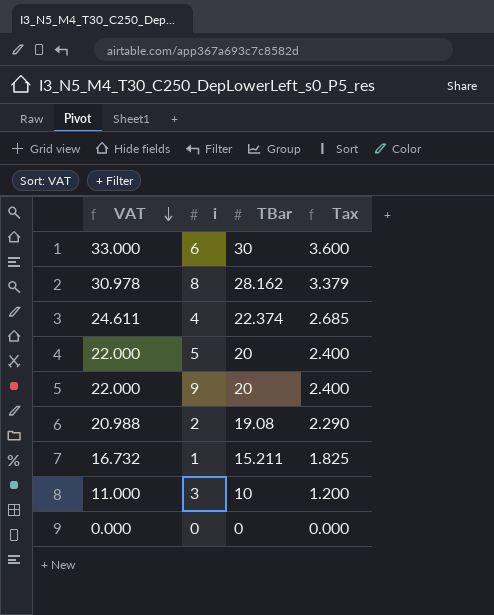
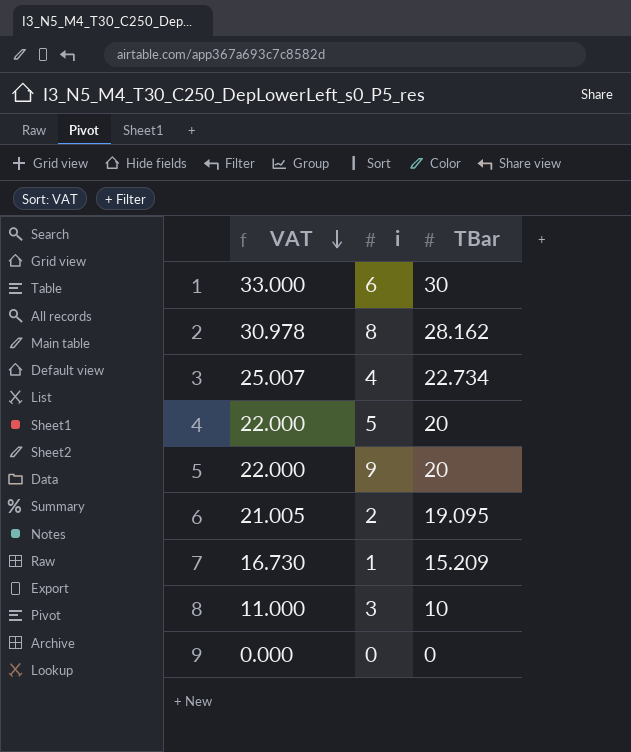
column Tax | formula: [TBar] * 0.12 -> none
4 | VAT: 24.611 -> 25.007
4 | TBar: 22.374 -> 22.734
2 | VAT: 20.988 -> 21.005
2 | TBar: 19.08 -> 19.095
1 | VAT: 16.732 -> 16.730
1 | TBar: 15.211 -> 15.209

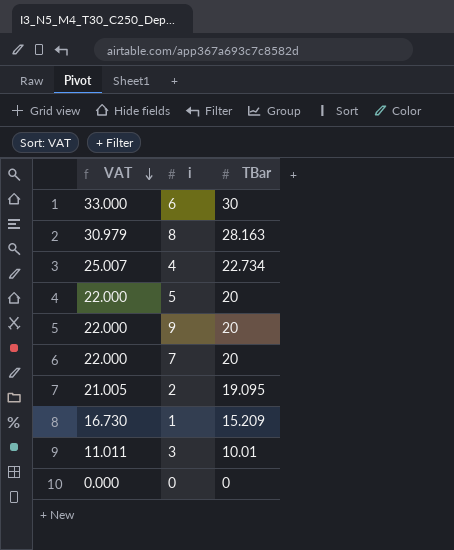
8 | VAT: 30.978 -> 30.979
8 | TBar: 28.162 -> 28.163
row 7: none -> 22.000 | 20
3 | VAT: 11.000 -> 11.011
3 | TBar: 10 -> 10.01

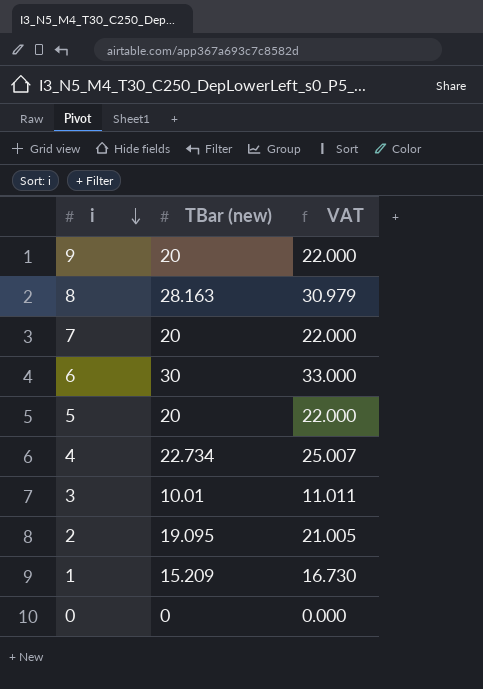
row order: VAT descending -> i descending
column name: TBar -> TBar (new)
column VAT | position: 1 -> 3

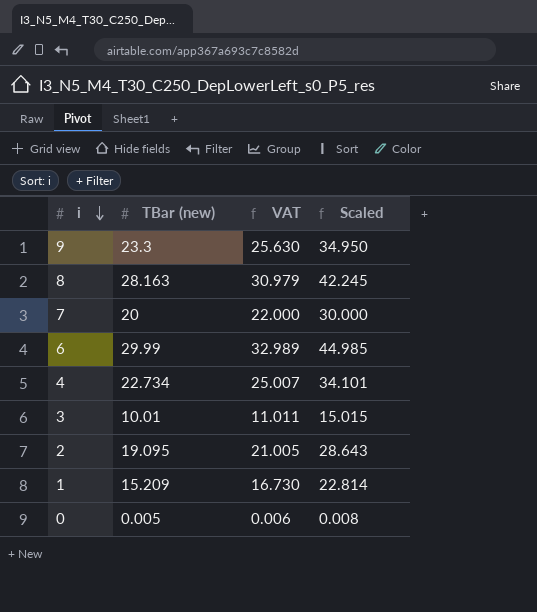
column Scaled | formula: none -> [TBar (new)] * 1.5
row 5: 20 | 22.000 -> none
9 | TBar (new): 20 -> 23.3
9 | VAT: 22.000 -> 25.630
6 | TBar (new): 30 -> 29.99
6 | VAT: 33.000 -> 32.989
0 | TBar (new): 0 -> 0.005
0 | VAT: 0.000 -> 0.006

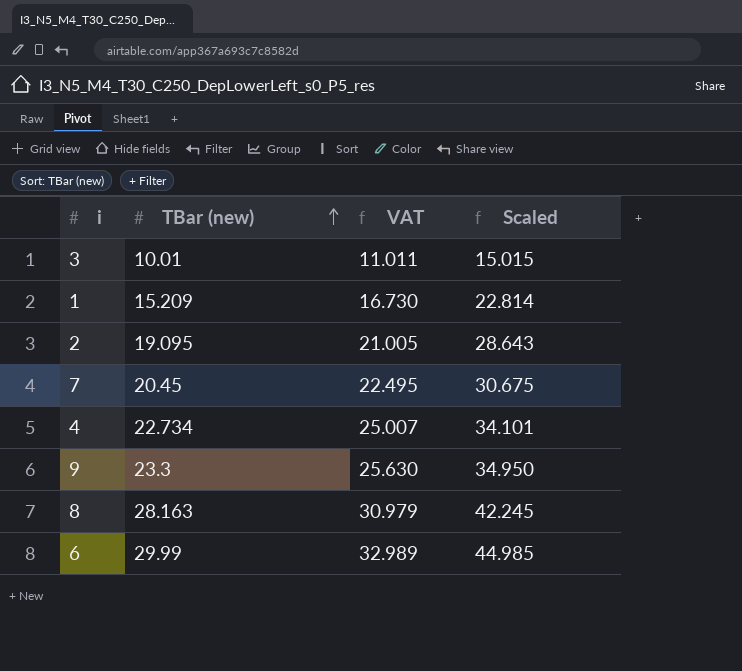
row order: i descending -> TBar (new) ascending
row 0: 0.005 | 0.006 | 0.008 -> none
7 | TBar (new): 20 -> 20.45
7 | VAT: 22.000 -> 22.495
7 | Scaled: 30.000 -> 30.675

